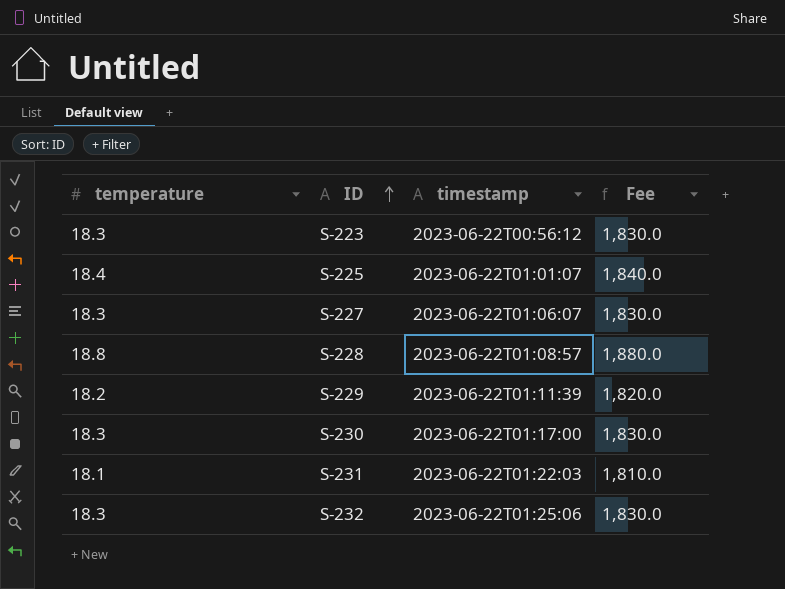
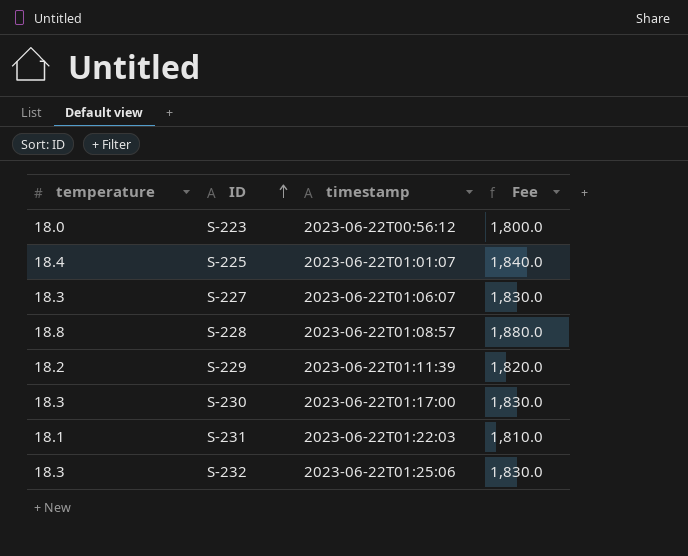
S-223 | temperature: 18.3 -> 18.0
S-223 | Fee: 1,830.0 -> 1,800.0

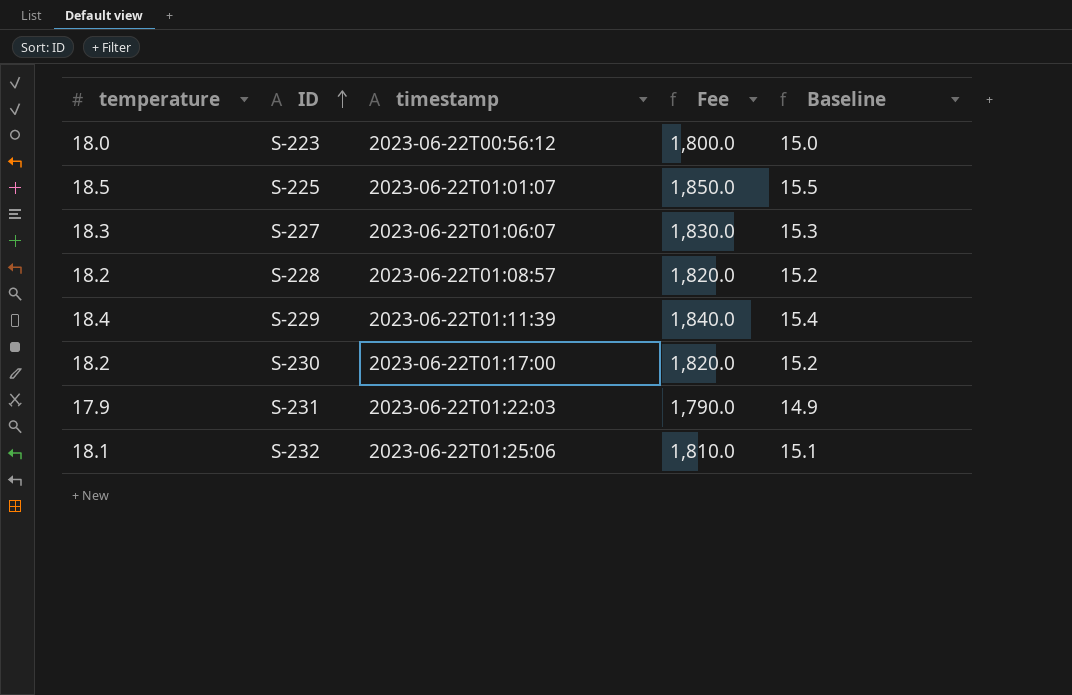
column Baseline | formula: none -> [temperature] - 3
S-225 | temperature: 18.4 -> 18.5
S-225 | Fee: 1,840.0 -> 1,850.0
S-228 | temperature: 18.8 -> 18.2
S-228 | Fee: 1,880.0 -> 1,820.0
S-229 | temperature: 18.2 -> 18.4
S-229 | Fee: 1,820.0 -> 1,840.0
S-230 | temperature: 18.3 -> 18.2
S-230 | Fee: 1,830.0 -> 1,820.0
S-231 | temperature: 18.1 -> 17.9
S-231 | Fee: 1,810.0 -> 1,790.0
S-232 | temperature: 18.3 -> 18.1
S-232 | Fee: 1,830.0 -> 1,810.0

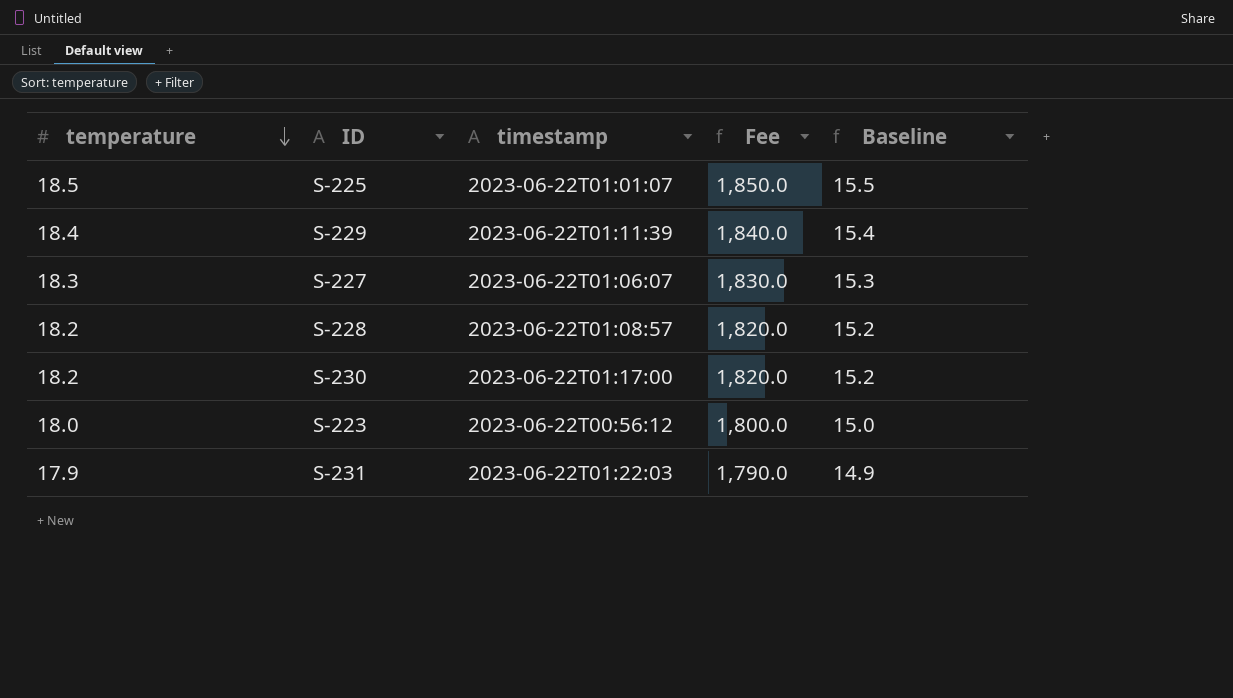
row order: ID ascending -> temperature descending
row S-232: 18.1 | 2023-06-22T01:25:06 | 1,810.0 | 15.1 -> none

